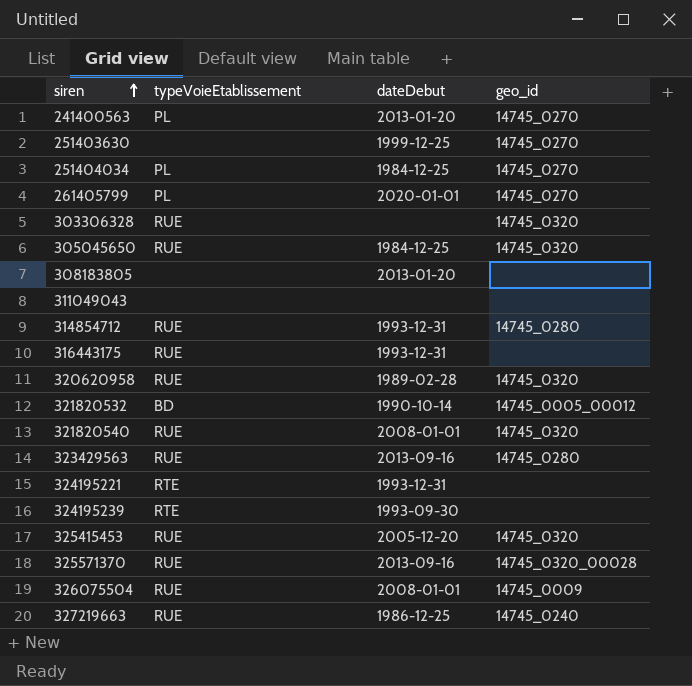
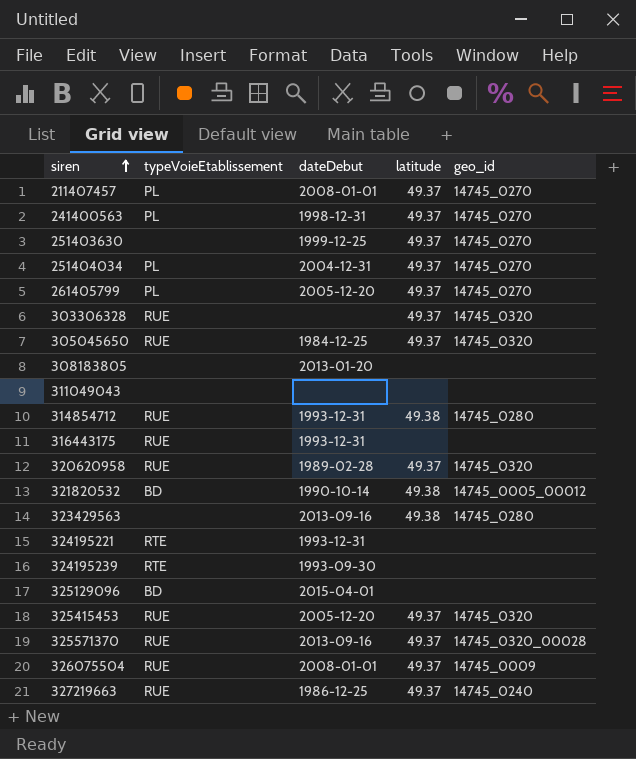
column latitude | position: none -> 4
row 321820540: RUE | 2008-01-01 | 14745_0320 -> none
row 211407457: none -> PL | 2008-01-01 | 49.37 | 14745_0270
241400563 | dateDebut: 2013-01-20 -> 1998-12-31
251404034 | dateDebut: 1984-12-25 -> 2004-12-31
261405799 | dateDebut: 2020-01-01 -> 2005-12-20
323429563 | typeVoieEtablissement: RUE -> none
row 325129096: none -> BD | 2015-04-01 | none | none

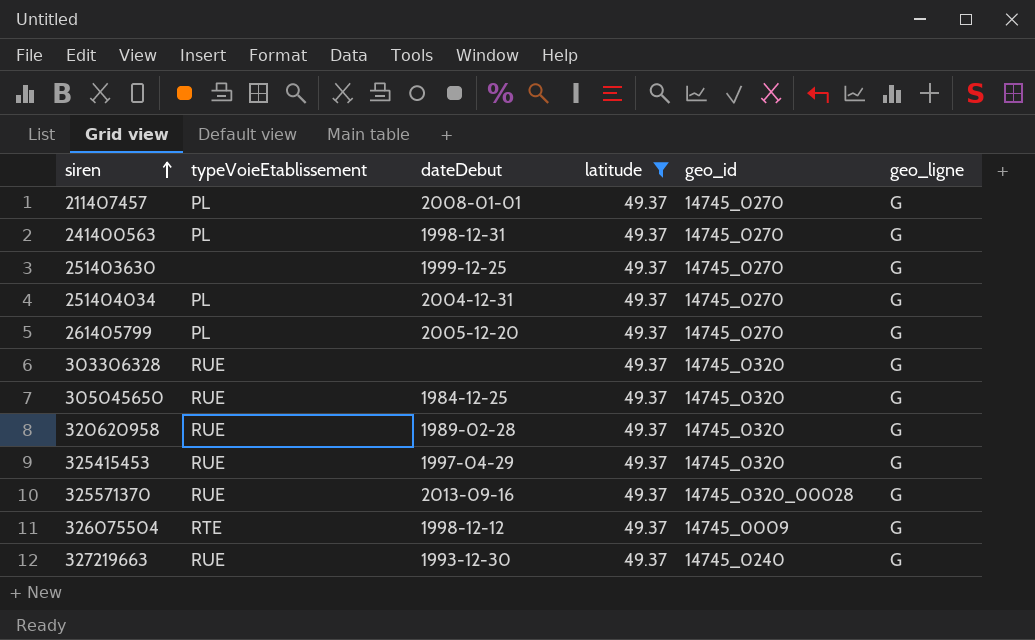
filter: none -> latitude = 49.37
column geo_ligne | position: none -> 6
325415453 | dateDebut: 2005-12-20 -> 1997-04-29
326075504 | typeVoieEtablissement: RUE -> RTE
326075504 | dateDebut: 2008-01-01 -> 1998-12-12
327219663 | dateDebut: 1986-12-25 -> 1993-12-30

